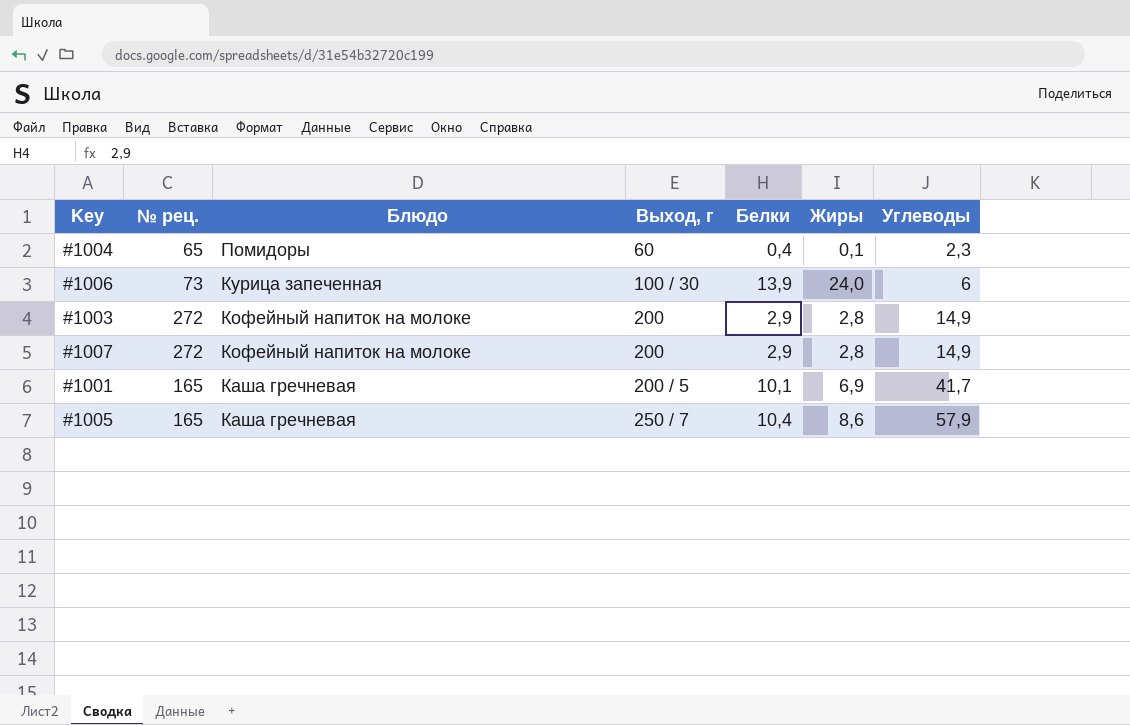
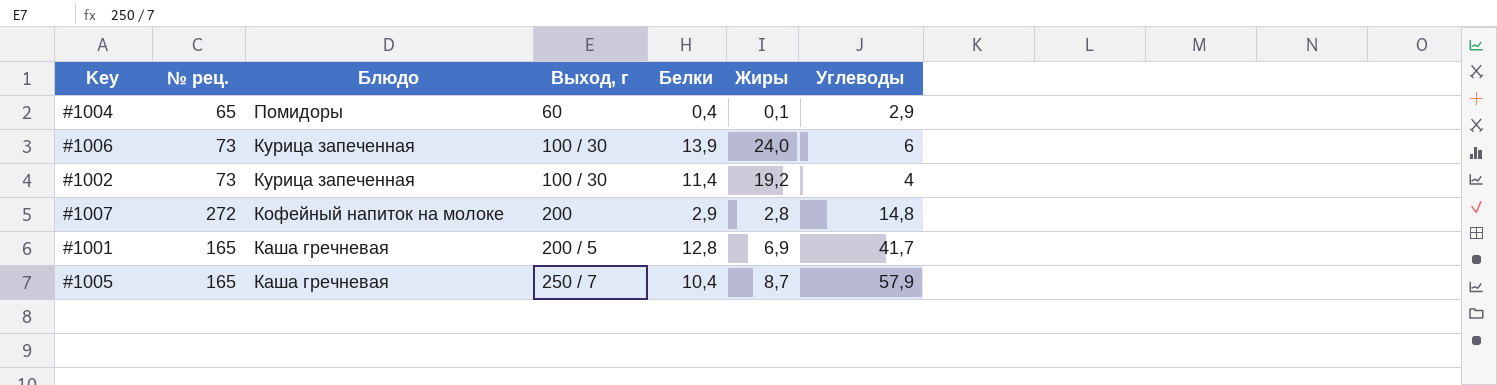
row #1003: 272 | Кофейный напиток на молоке | 200 | 2,9 | 2,8 | 14,9 -> none
#1004 | Углеводы: 2,3 -> 2,9
row #1002: none -> 73 | Курица запеченная | 100 / 30 | 11,4 | 19,2 | 4
#1007 | Углеводы: 14,9 -> 14,8
#1001 | Белки: 10,1 -> 12,8
#1005 | Жиры: 8,6 -> 8,7

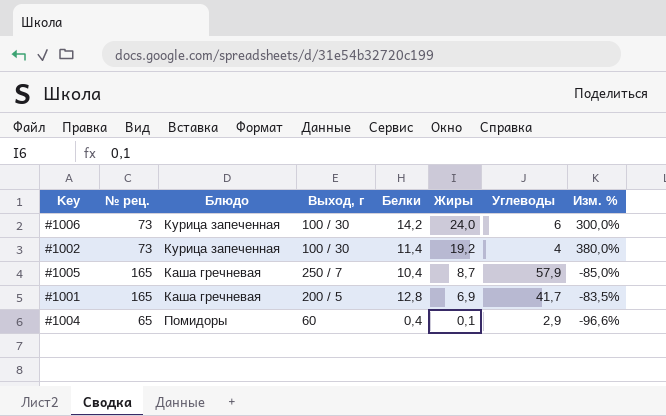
row order: Блюдо descending -> Жиры descending
column Изм. % | formula: none -> ([Жиры] - [Углеводы]) / [Углеводы]
row #1007: 272 | Кофейный напиток на молоке | 200 | 2,9 | 2,8 | 14,8 -> none
#1006 | Белки: 13,9 -> 14,2

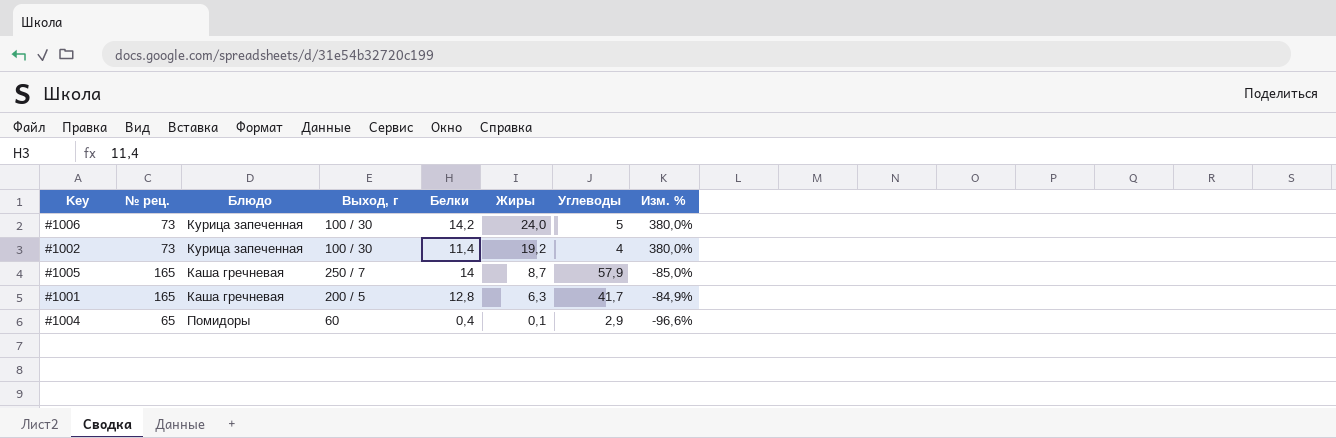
#1006 | Углеводы: 6 -> 5
#1006 | Изм. %: 300,0% -> 380,0%
#1005 | Белки: 10,4 -> 14
#1001 | Жиры: 6,9 -> 6,3
#1001 | Изм. %: -83,5% -> -84,9%

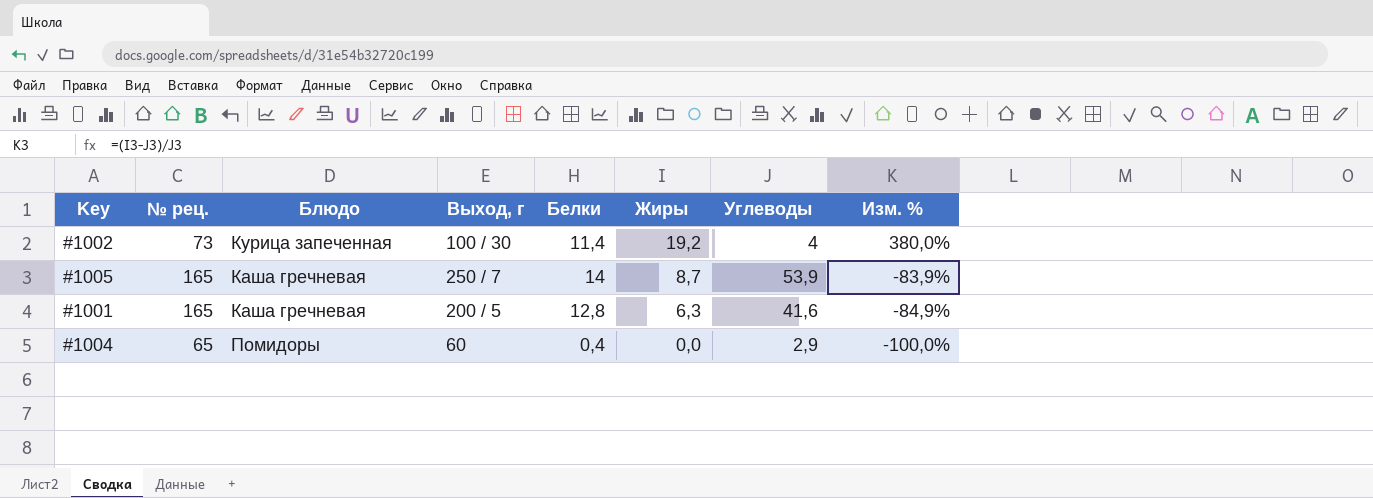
row #1006: 73 | Курица запеченная | 100 / 30 | 14,2 | 24,0 | 5 | 380,0% -> none
#1005 | Углеводы: 57,9 -> 53,9
#1005 | Изм. %: -85,0% -> -83,9%
#1001 | Углеводы: 41,7 -> 41,6
#1004 | Жиры: 0,1 -> 0,0
#1004 | Изм. %: -96,6% -> -100,0%

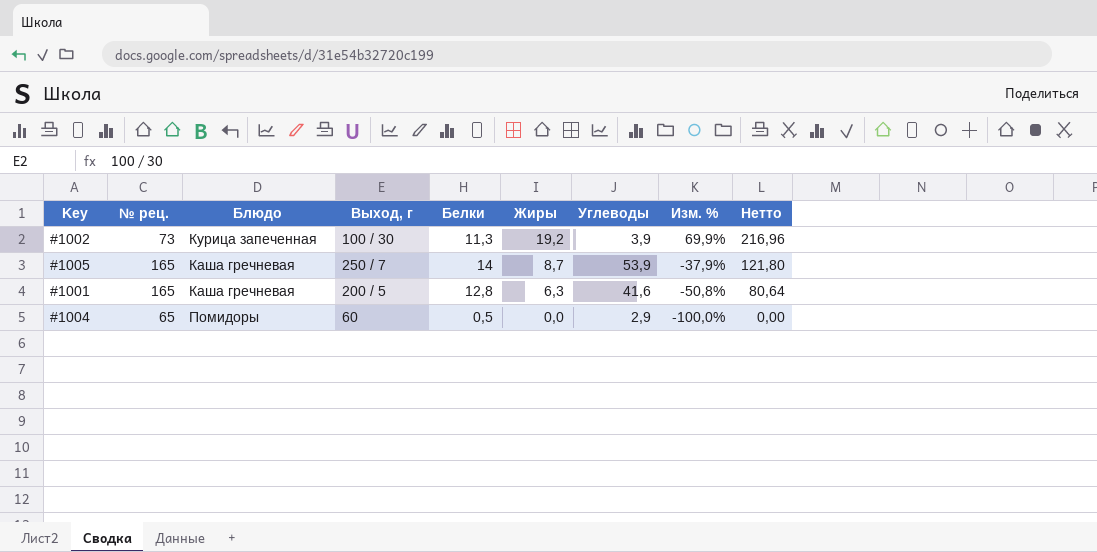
column Изм. % | formula: ([Жиры] - [Углеводы]) / [Углеводы] -> ([Жиры] - [Белки]) / [Белки]
column Нетто | formula: none -> [Белки] * [Жиры]
#1002 | Белки: 11,4 -> 11,3
#1002 | Углеводы: 4 -> 3,9
#1004 | Белки: 0,4 -> 0,5

